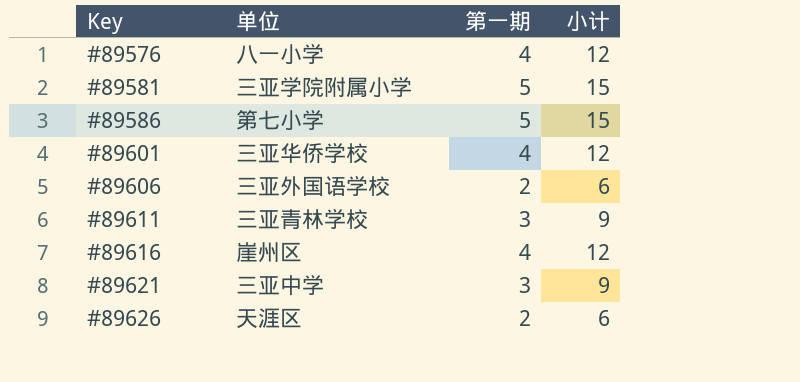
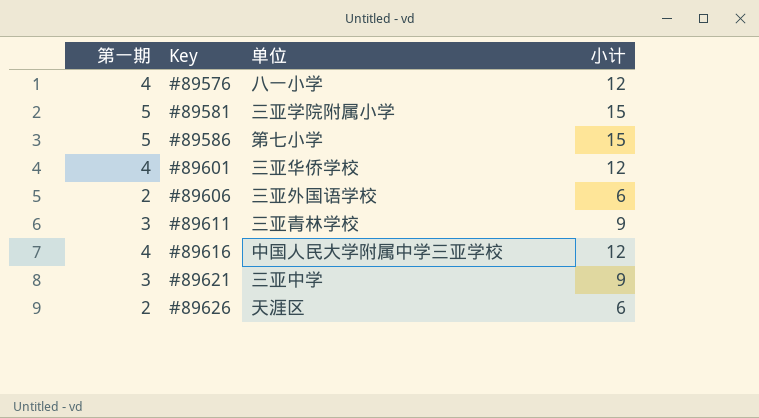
column 第一期 | position: 3 -> 1
#89616 | 单位: 崖州区 -> 中国人民大学附属中学三亚学校

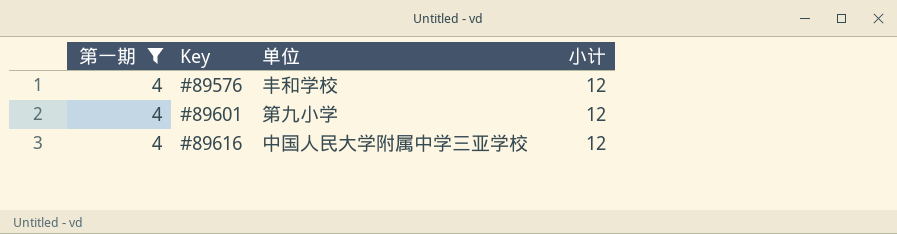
filter: none -> 第一期 = 4
#89576 | 单位: 八一小学 -> 丰和学校
#89601 | 单位: 三亚华侨学校 -> 第九小学

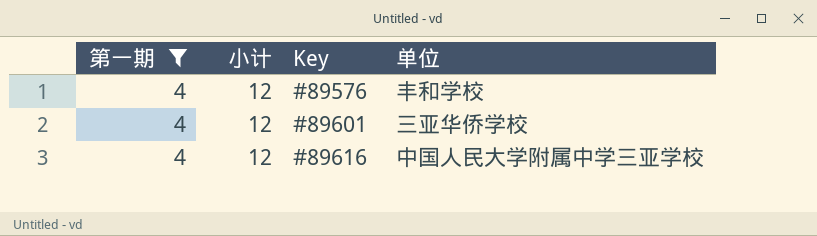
column 小计 | position: 4 -> 2
#89601 | 单位: 第九小学 -> 三亚华侨学校

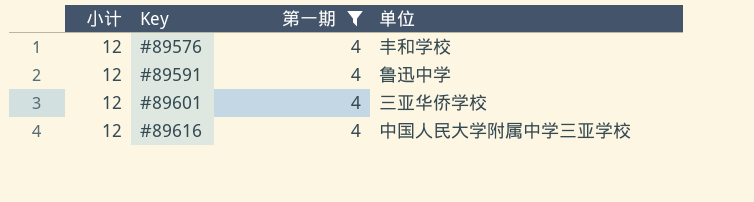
column 第一期 | position: 1 -> 3
row #89591: none -> 12 | 4 | 鲁迅中学

